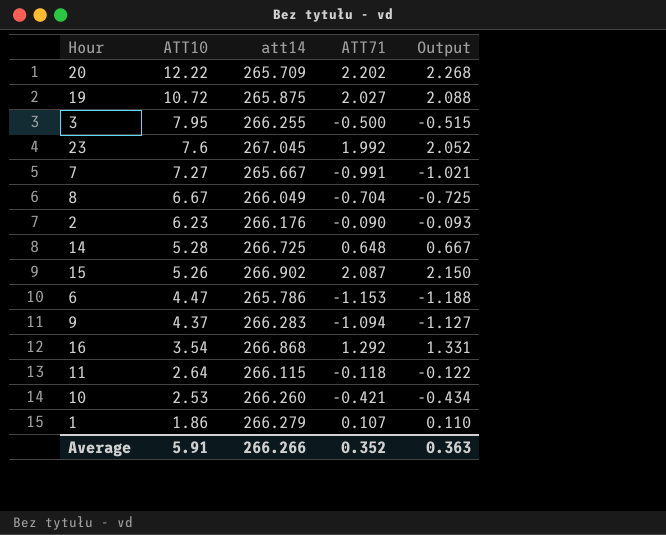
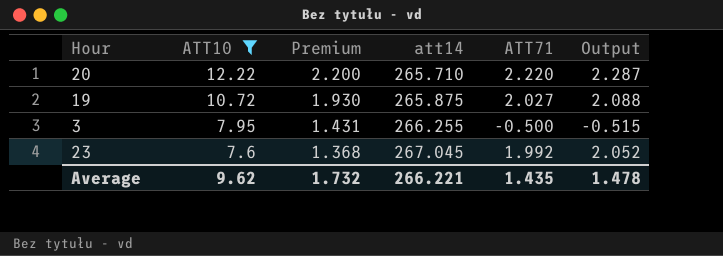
filter: none -> ATT10 >= 7.6
column Premium | formula: none -> [ATT10] * 0.18
20 | att14: 265.709 -> 265.710
20 | ATT71: 2.202 -> 2.220
20 | Output: 2.268 -> 2.287
Average | ATT10: 5.91 -> 9.62
Average | att14: 266.266 -> 266.221
Average | ATT71: 0.352 -> 1.435
Average | Output: 0.363 -> 1.478

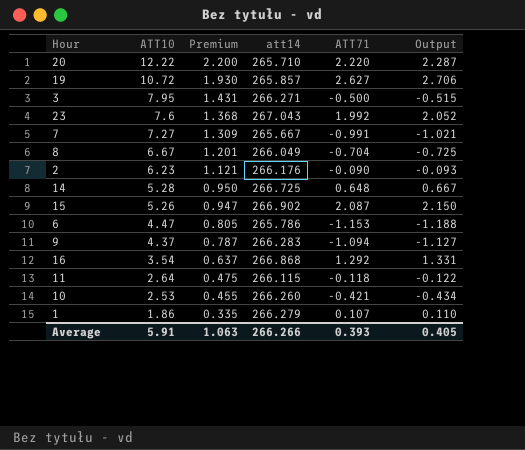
filter: ATT10 >= 7.6 -> none
19 | att14: 265.875 -> 265.857
19 | ATT71: 2.027 -> 2.627
19 | Output: 2.088 -> 2.706
3 | att14: 266.255 -> 266.271
23 | att14: 267.045 -> 267.043
Average | ATT10: 9.62 -> 5.91
Average | Premium: 1.732 -> 1.063
Average | att14: 266.221 -> 266.266
Average | ATT71: 1.435 -> 0.393
Average | Output: 1.478 -> 0.405

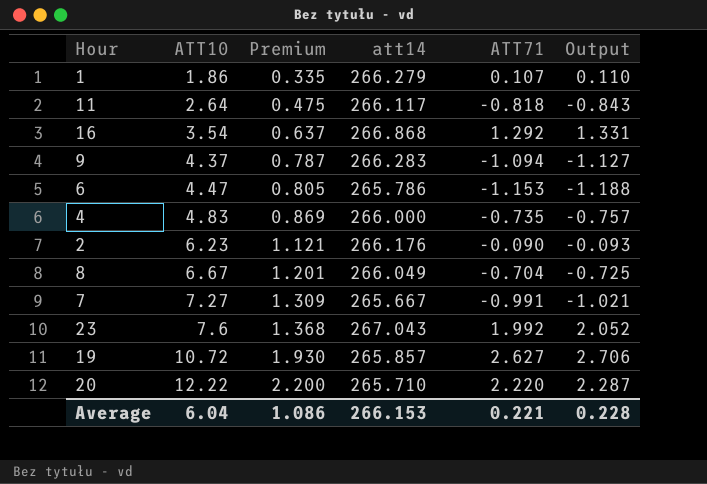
row order: ATT10 descending -> ATT10 ascending
row 3: 7.95 | 1.431 | 266.271 | -0.500 | -0.515 -> none
row 14: 5.28 | 0.950 | 266.725 | 0.648 | 0.667 -> none
row 15: 5.26 | 0.947 | 266.902 | 2.087 | 2.150 -> none
row 10: 2.53 | 0.455 | 266.260 | -0.421 | -0.434 -> none
11 | att14: 266.115 -> 266.117
11 | ATT71: -0.118 -> -0.818
11 | Output: -0.122 -> -0.843
row 4: none -> 4.83 | 0.869 | 266.000 | -0.735 | -0.757
Average | ATT10: 5.91 -> 6.04
Average | Premium: 1.063 -> 1.086
Average | att14: 266.266 -> 266.153
Average | ATT71: 0.393 -> 0.221
Average | Output: 0.405 -> 0.228

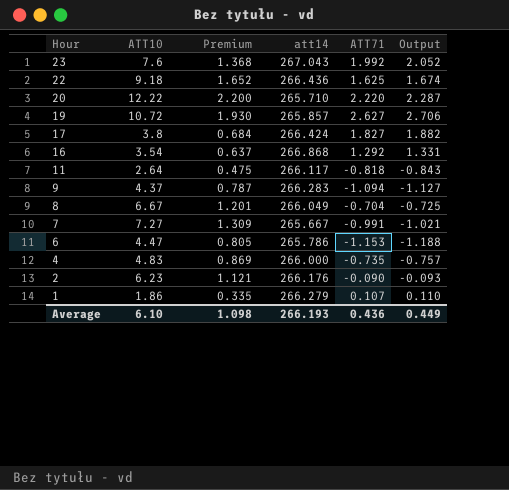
row order: ATT10 ascending -> Hour descending
row 22: none -> 9.18 | 1.652 | 266.436 | 1.625 | 1.674
row 17: none -> 3.8 | 0.684 | 266.424 | 1.827 | 1.882
Average | ATT10: 6.04 -> 6.10
Average | Premium: 1.086 -> 1.098
Average | att14: 266.153 -> 266.193
Average | ATT71: 0.221 -> 0.436
Average | Output: 0.228 -> 0.449

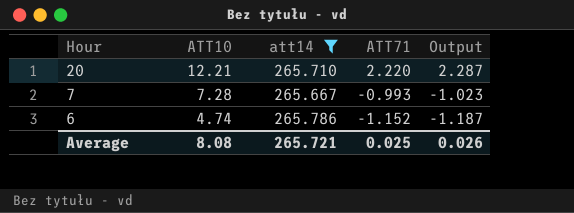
filter: none -> att14 <= 265.786
column Premium | formula: [ATT10] * 0.18 -> none
20 | ATT10: 12.22 -> 12.21
7 | ATT10: 7.27 -> 7.28
7 | ATT71: -0.991 -> -0.993
7 | Output: -1.021 -> -1.023
6 | ATT10: 4.47 -> 4.74
6 | ATT71: -1.153 -> -1.152
6 | Output: -1.188 -> -1.187
Average | ATT10: 6.10 -> 8.08
Average | att14: 266.193 -> 265.721
Average | ATT71: 0.436 -> 0.025
Average | Output: 0.449 -> 0.026

